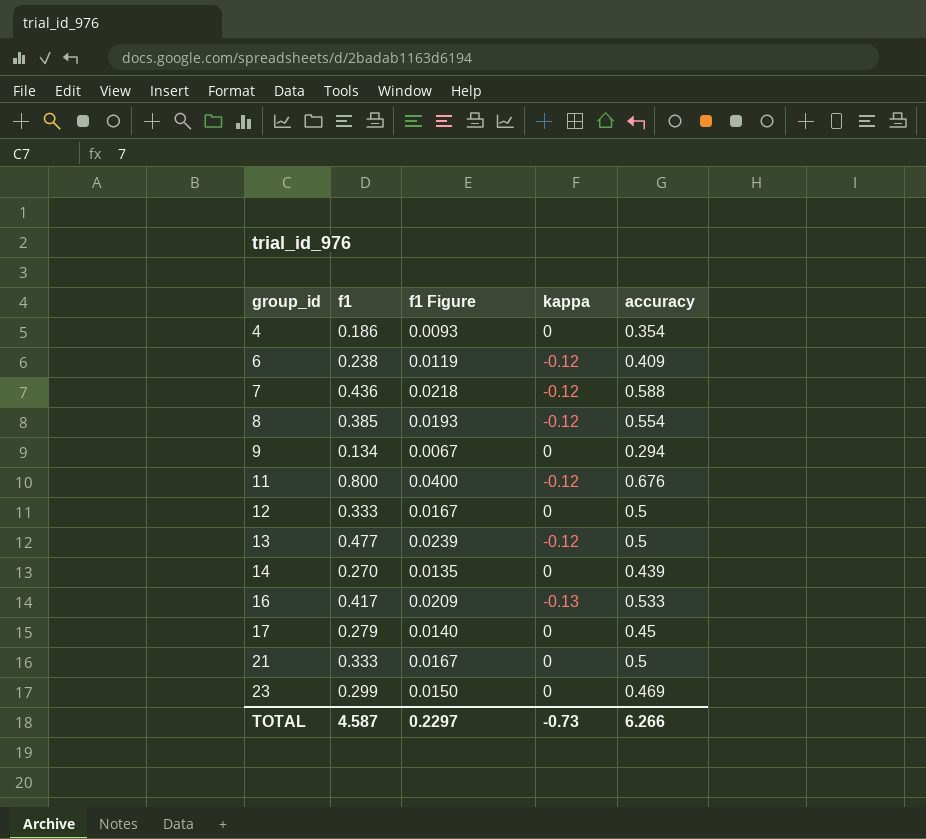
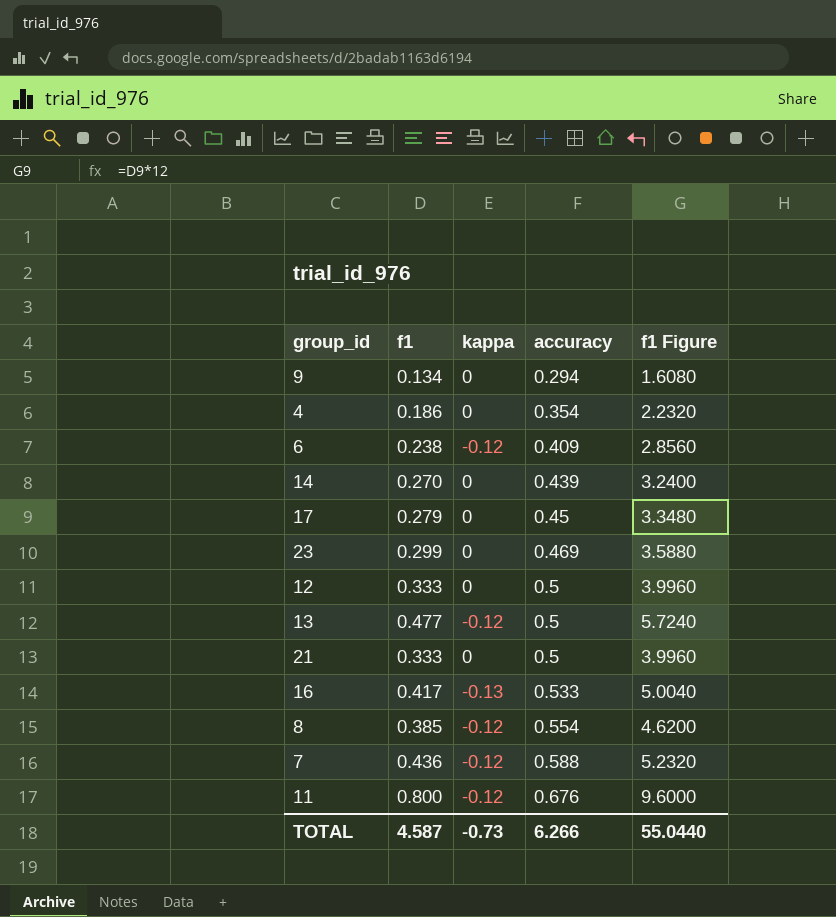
row order: group_id ascending -> accuracy ascending
column f1 Figure | formula: [f1] * 0.05 -> [f1] * 12
column f1 Figure | position: 3 -> 5
TOTAL | f1 Figure: 0.2297 -> 55.0440

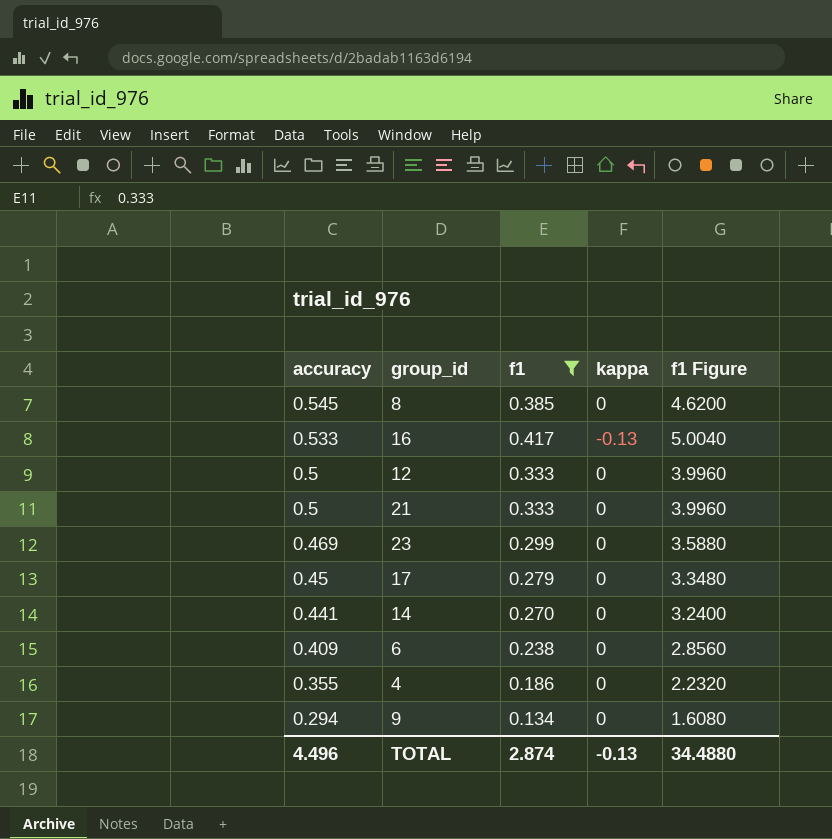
filter: none -> f1 <= 0.417
row order: accuracy ascending -> accuracy descending
column accuracy | position: 4 -> 1
8 | accuracy: 0.554 -> 0.545
8 | kappa: -0.12 -> 0
14 | accuracy: 0.439 -> 0.441
6 | kappa: -0.12 -> 0
4 | accuracy: 0.354 -> 0.355
TOTAL | accuracy: 6.266 -> 4.496
TOTAL | f1: 4.587 -> 2.874
TOTAL | kappa: -0.73 -> -0.13
TOTAL | f1 Figure: 55.0440 -> 34.4880

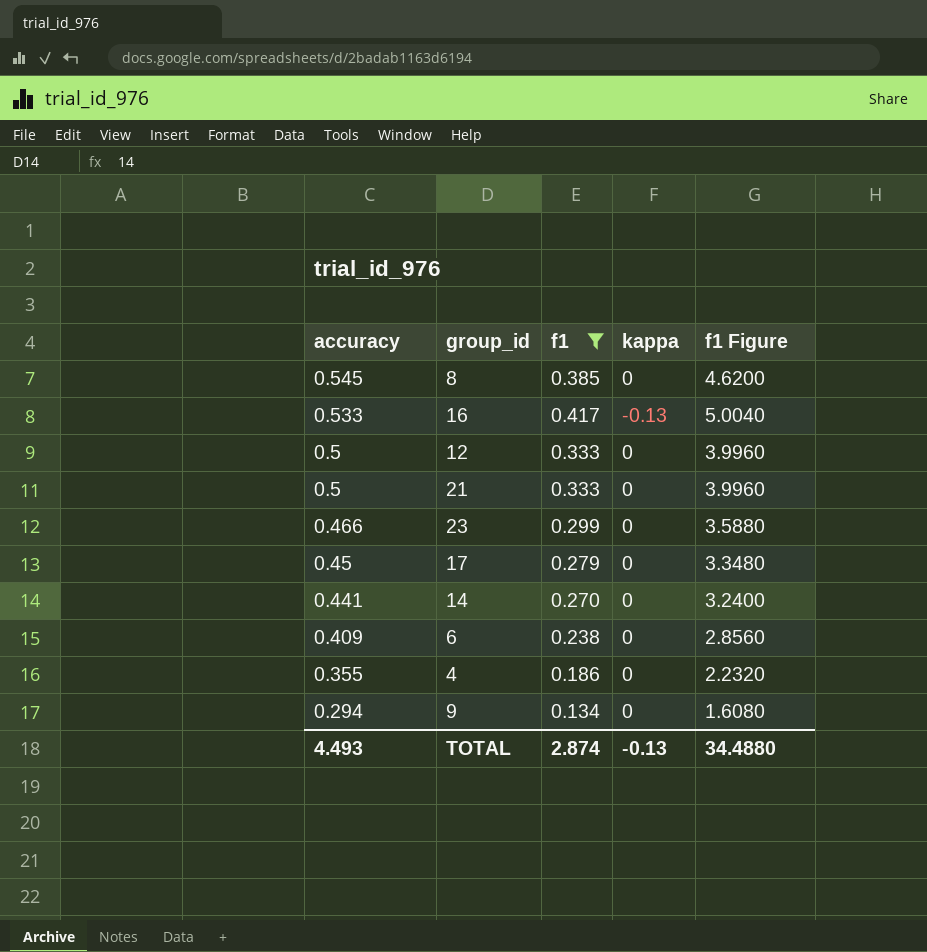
23 | accuracy: 0.469 -> 0.466
TOTAL | accuracy: 4.496 -> 4.493

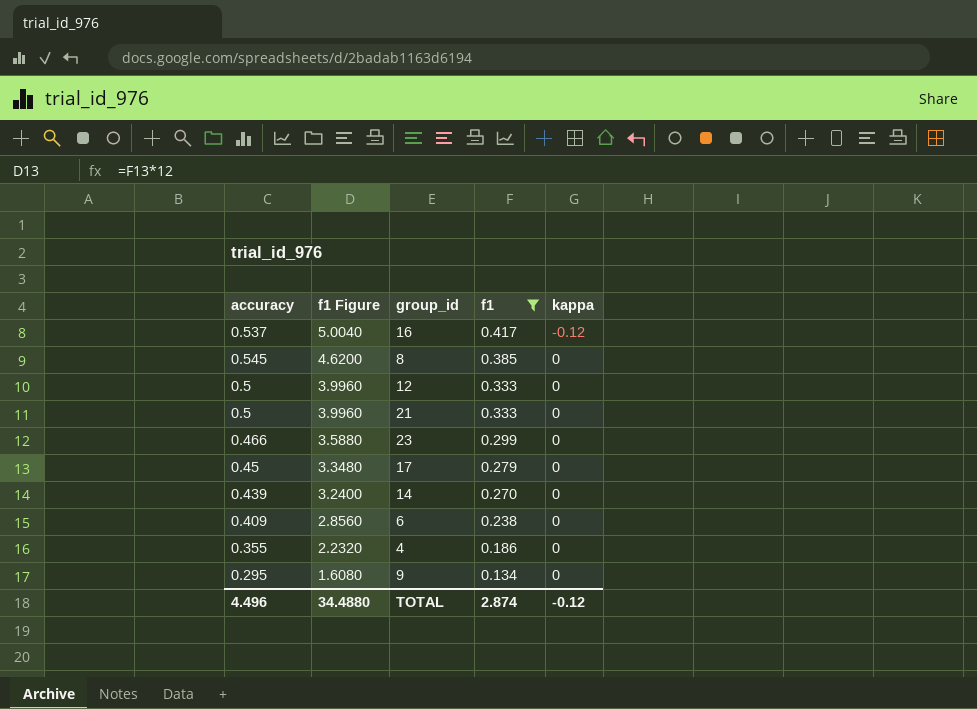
row order: accuracy descending -> f1 Figure descending
column f1 Figure | position: 5 -> 2
16 | accuracy: 0.533 -> 0.537
16 | kappa: -0.13 -> -0.12
14 | accuracy: 0.441 -> 0.439
9 | accuracy: 0.294 -> 0.295
TOTAL | accuracy: 4.493 -> 4.496
TOTAL | kappa: -0.13 -> -0.12

